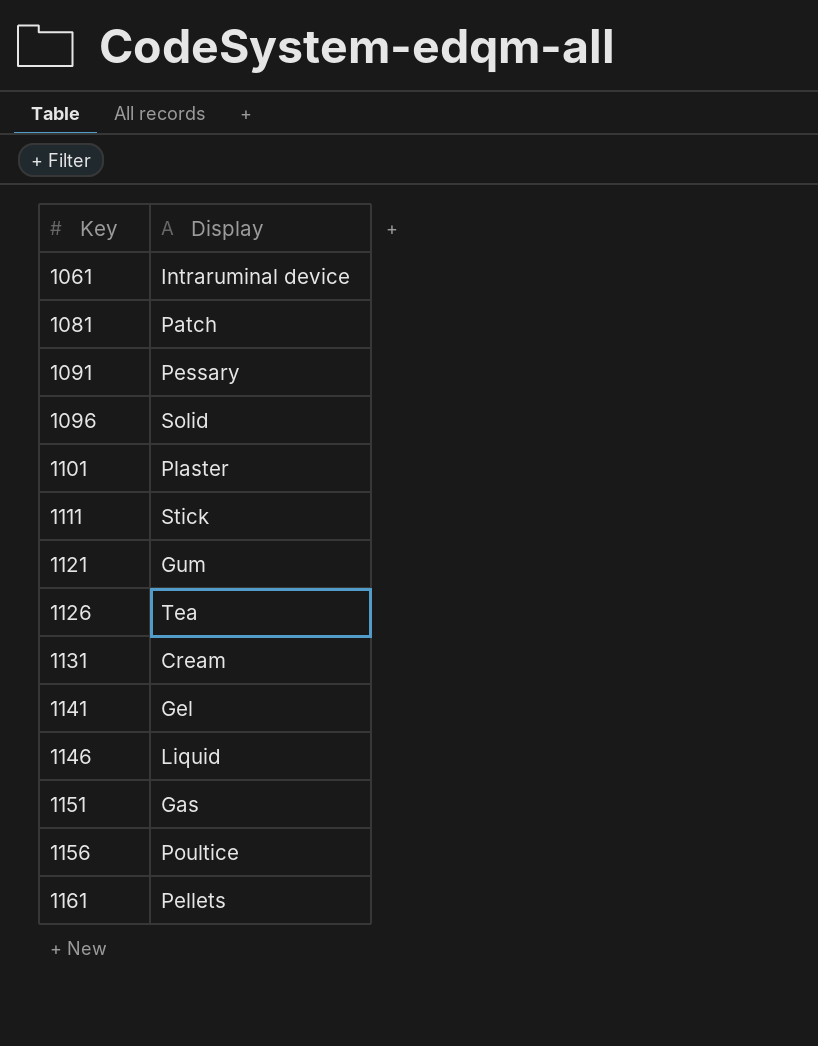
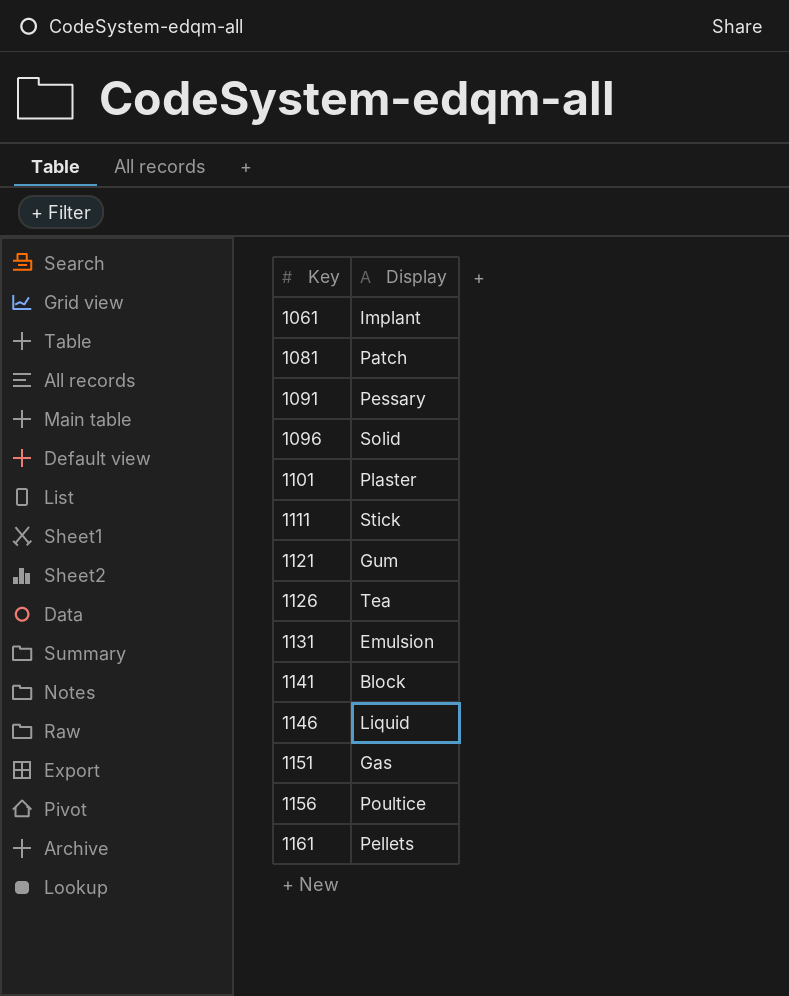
1061 | Display: Intraruminal device -> Implant
1131 | Display: Cream -> Emulsion
1141 | Display: Gel -> Block

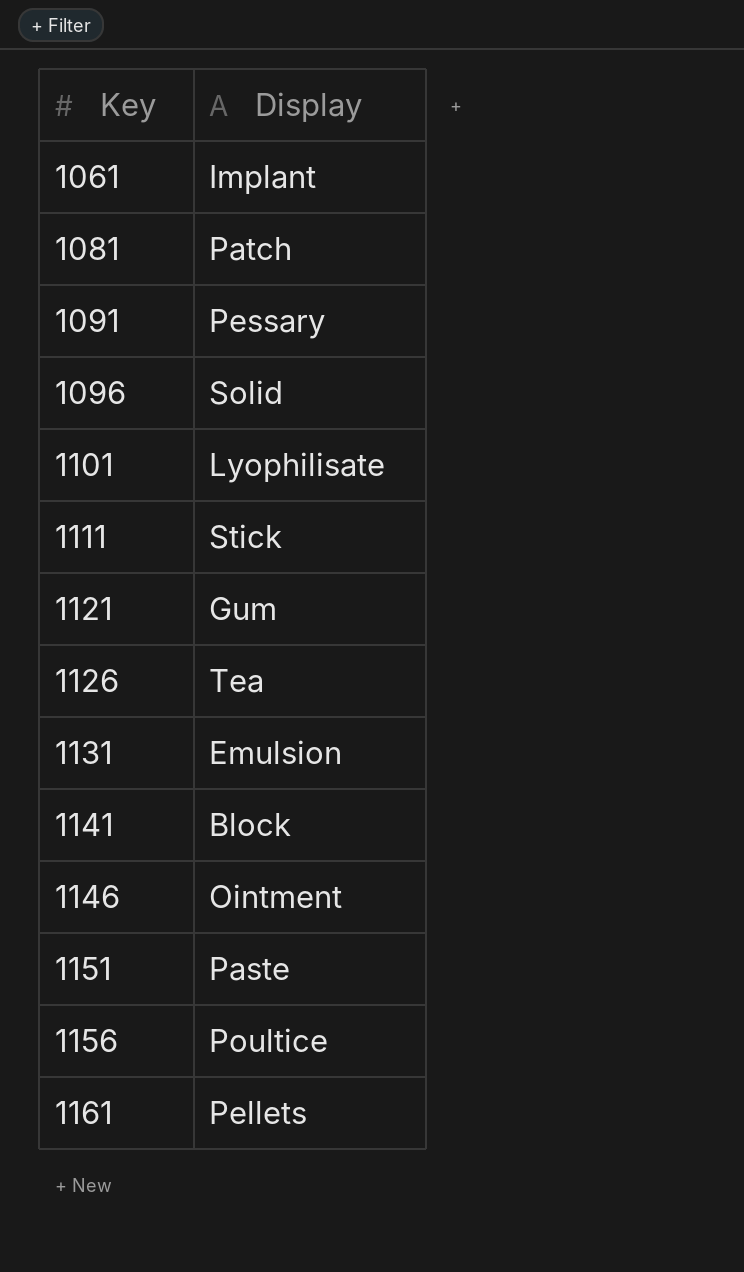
1101 | Display: Plaster -> Lyophilisate
1146 | Display: Liquid -> Ointment
1151 | Display: Gas -> Paste

